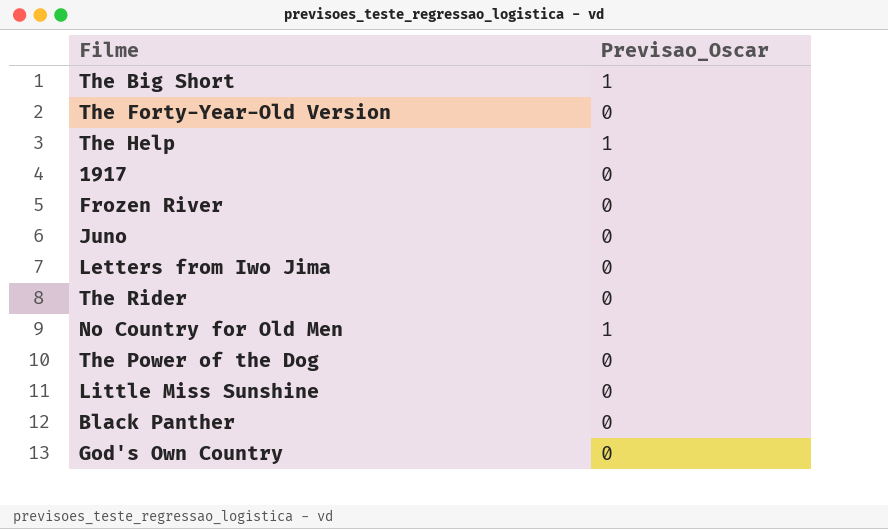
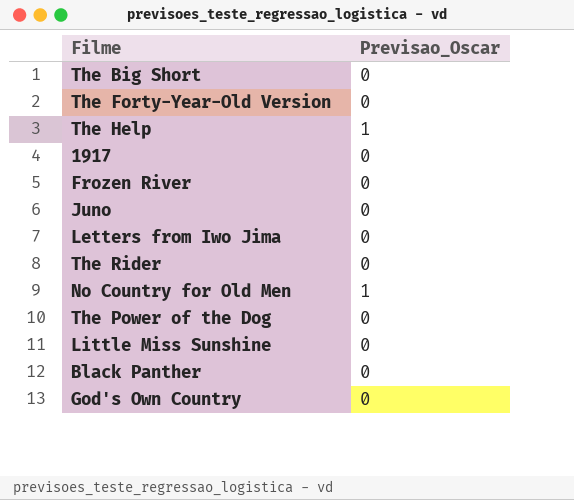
The Big Short | Previsao_Oscar: 1 -> 0

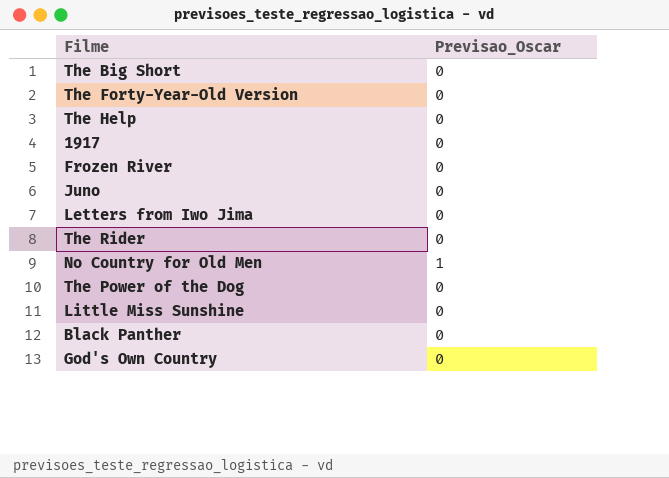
The Help | Previsao_Oscar: 1 -> 0

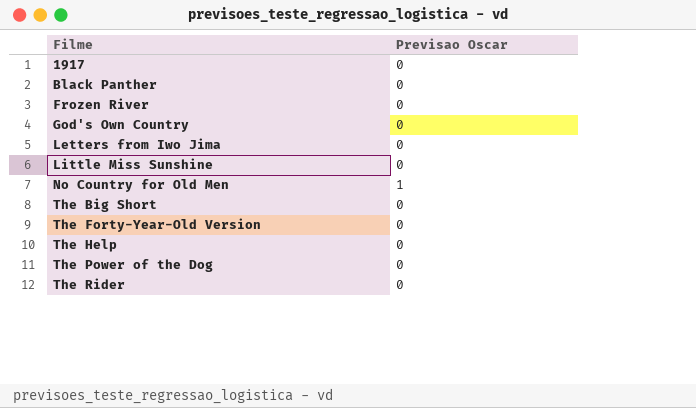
row order: none -> Filme ascending
column name: Previsao_Oscar -> Previsao Oscar
row Juno: 0 -> none

